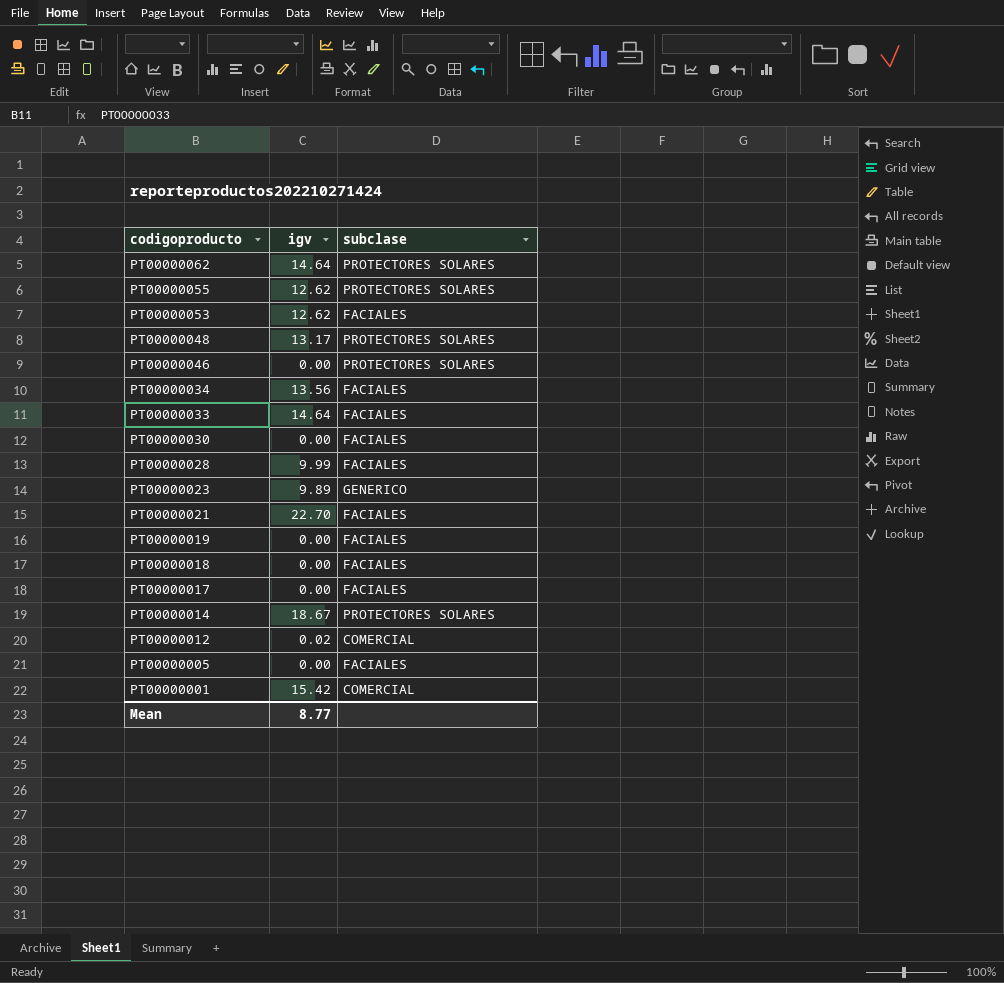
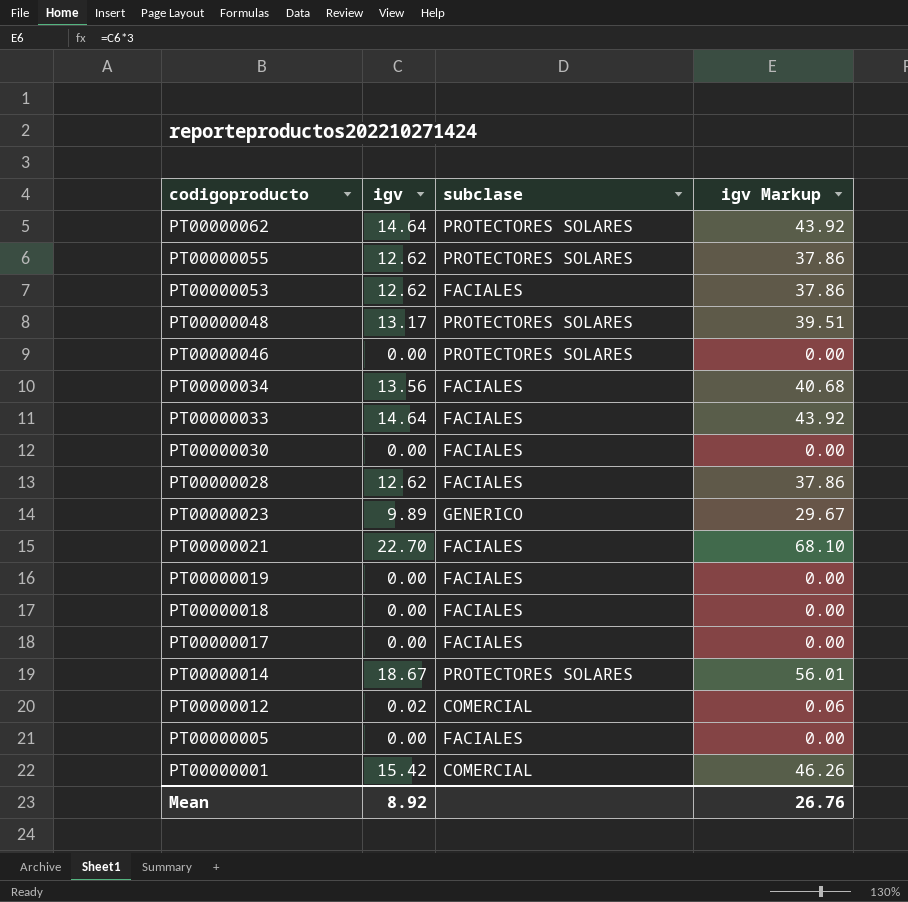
column igv Markup | formula: none -> [igv] * 3
PT00000028 | igv: 9.99 -> 12.62
Mean | igv: 8.77 -> 8.92

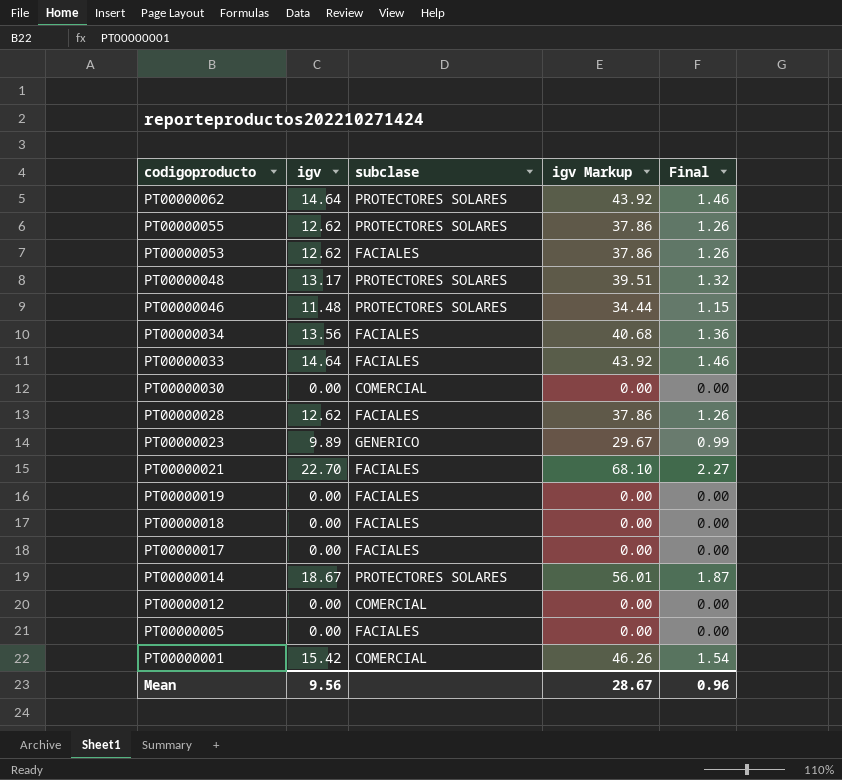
column Final | formula: none -> [igv] * 0.1
PT00000046 | igv: 0.00 -> 11.48
PT00000046 | igv Markup: 0.00 -> 34.44
PT00000030 | subclase: FACIALES -> COMERCIAL
PT00000012 | igv: 0.02 -> 0.00
PT00000012 | igv Markup: 0.06 -> 0.00
Mean | igv: 8.92 -> 9.56
Mean | igv Markup: 26.76 -> 28.67

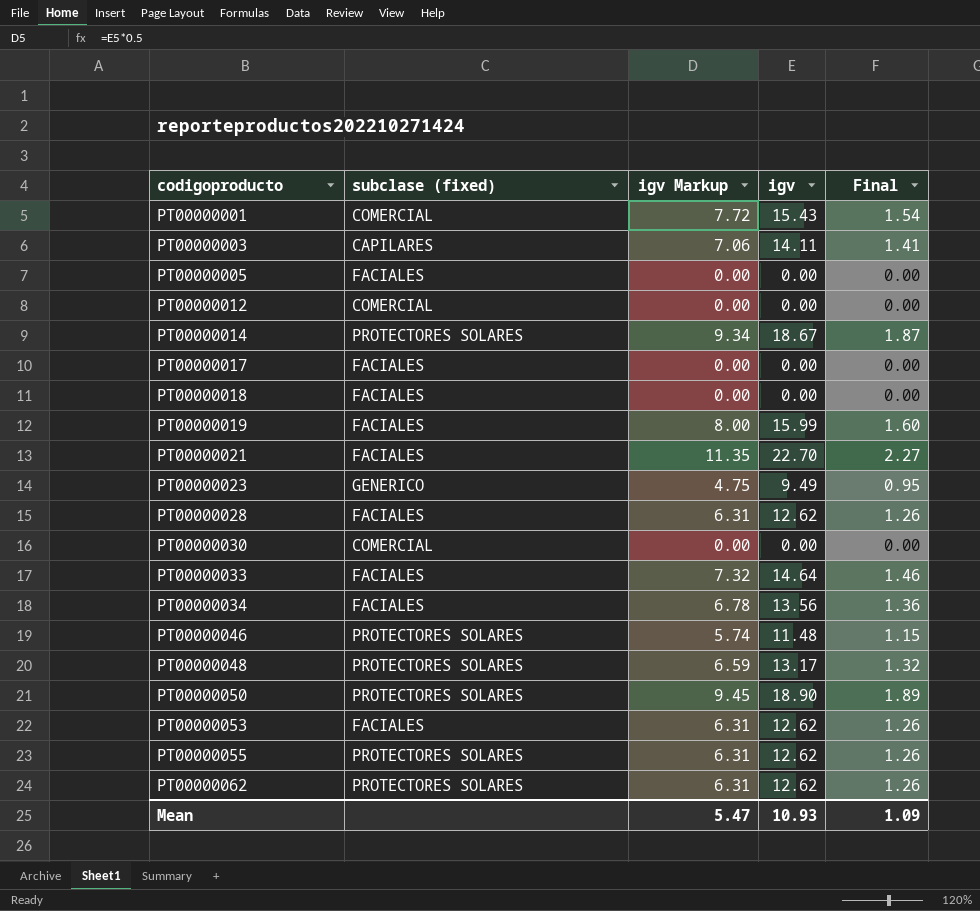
row order: codigoproducto descending -> codigoproducto ascending
column name: subclase -> subclase (fixed)
column igv Markup | formula: [igv] * 3 -> [igv] * 0.5
column igv | position: 2 -> 4
PT00000001 | igv: 15.42 -> 15.43
row PT00000003: none -> CAPILARES | 7.06 | 14.11 | 1.41
PT00000019 | igv: 0.00 -> 15.99
PT00000019 | Final: 0.00 -> 1.60
PT00000023 | igv: 9.89 -> 9.49
PT00000023 | Final: 0.99 -> 0.95
row PT00000050: none -> PROTECTORES SOLARES | 9.45 | 18.90 | 1.89
PT00000062 | igv: 14.64 -> 12.62
PT00000062 | Final: 1.46 -> 1.26
Mean | igv Markup: 28.67 -> 5.47
Mean | igv: 9.56 -> 10.93
Mean | Final: 0.96 -> 1.09

